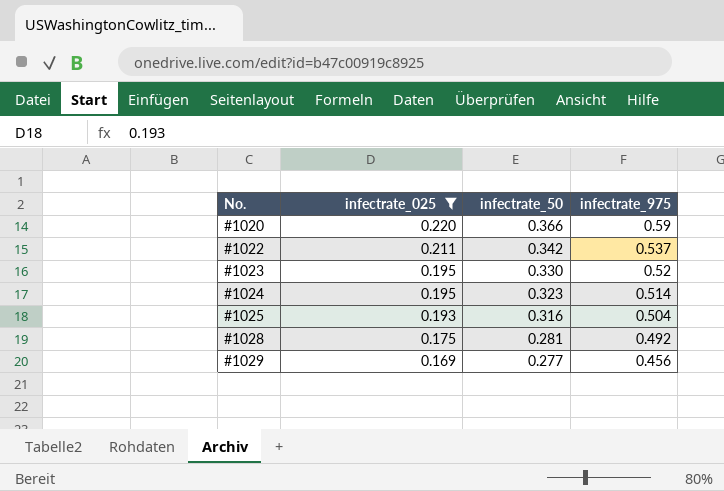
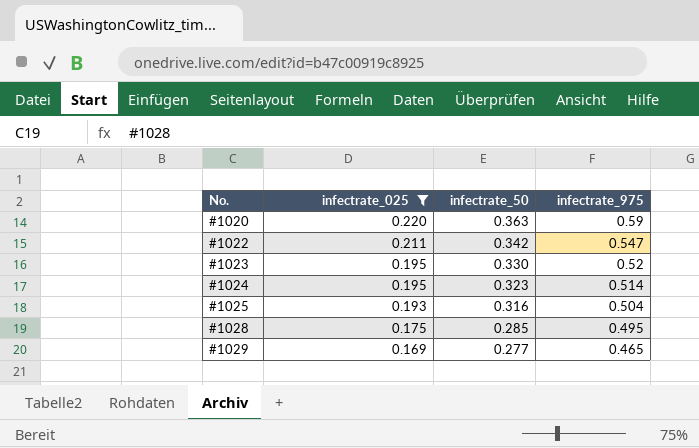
#1020 | infectrate_50: 0.366 -> 0.363
#1022 | infectrate_975: 0.537 -> 0.547
#1028 | infectrate_50: 0.281 -> 0.285
#1028 | infectrate_975: 0.492 -> 0.495
#1029 | infectrate_975: 0.456 -> 0.465

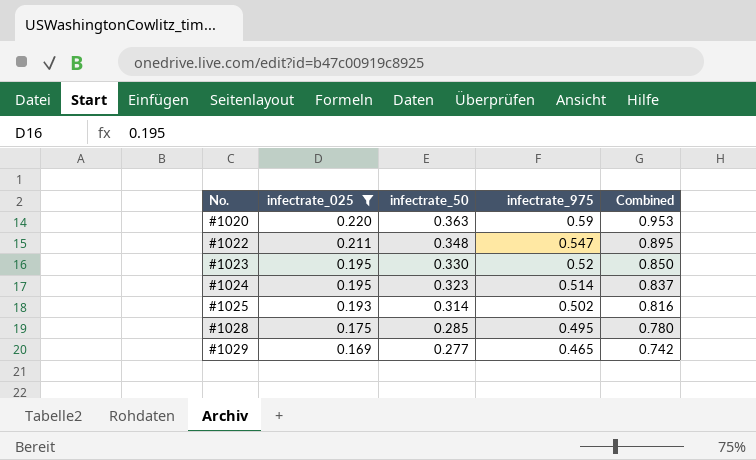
column Combined | formula: none -> [infectrate_50] + [infectrate_975]
#1022 | infectrate_50: 0.342 -> 0.348
#1025 | infectrate_50: 0.316 -> 0.314
#1025 | infectrate_975: 0.504 -> 0.502

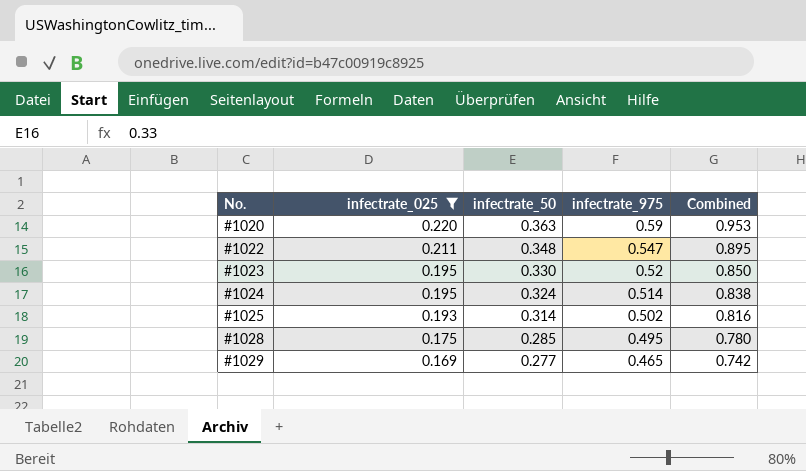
#1024 | infectrate_50: 0.323 -> 0.324
#1024 | Combined: 0.837 -> 0.838

